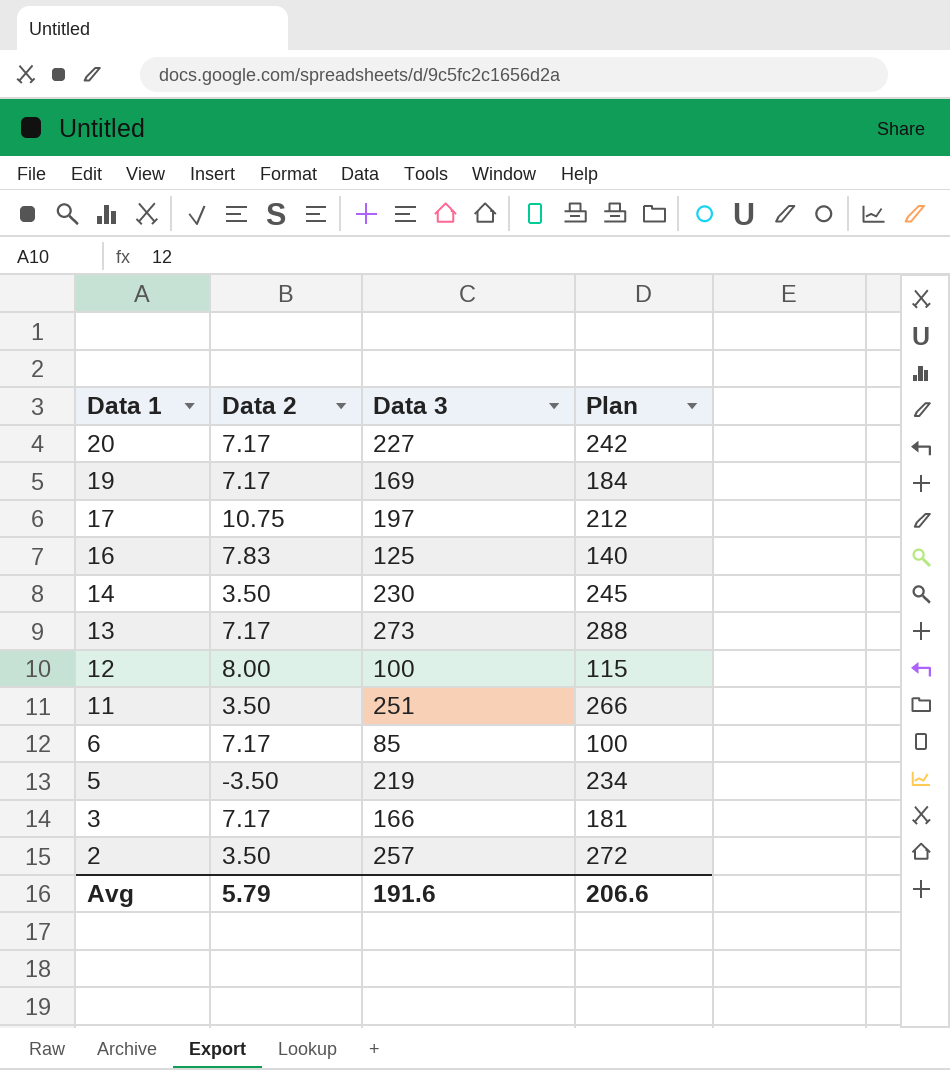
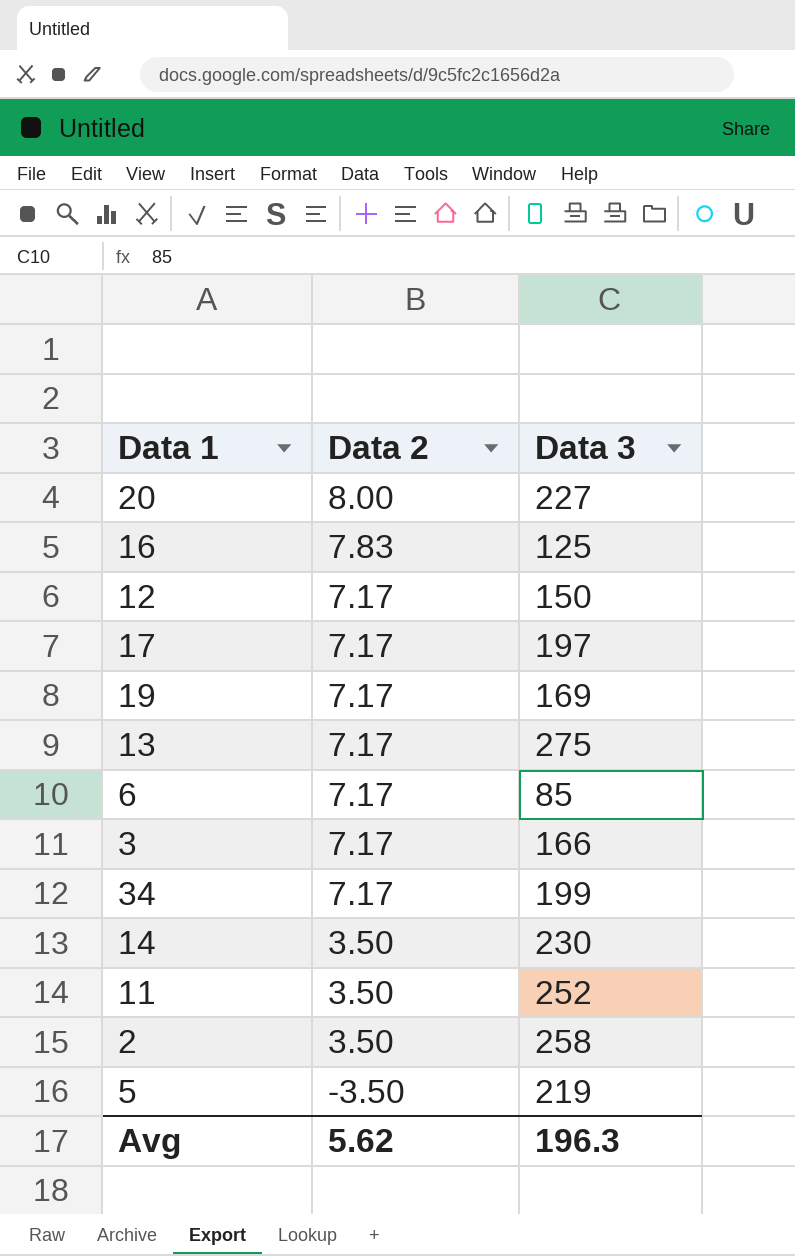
row order: Data 1 descending -> Data 2 descending
column Plan | formula: [Data 3] + 15 -> none
20 | Data 2: 7.17 -> 8.00
12 | Data 2: 8.00 -> 7.17
12 | Data 3: 100 -> 150
17 | Data 2: 10.75 -> 7.17
13 | Data 3: 273 -> 275
row 34: none -> 7.17 | 199
11 | Data 3: 251 -> 252
2 | Data 3: 257 -> 258
Avg | Data 2: 5.79 -> 5.62
Avg | Data 3: 191.6 -> 196.3

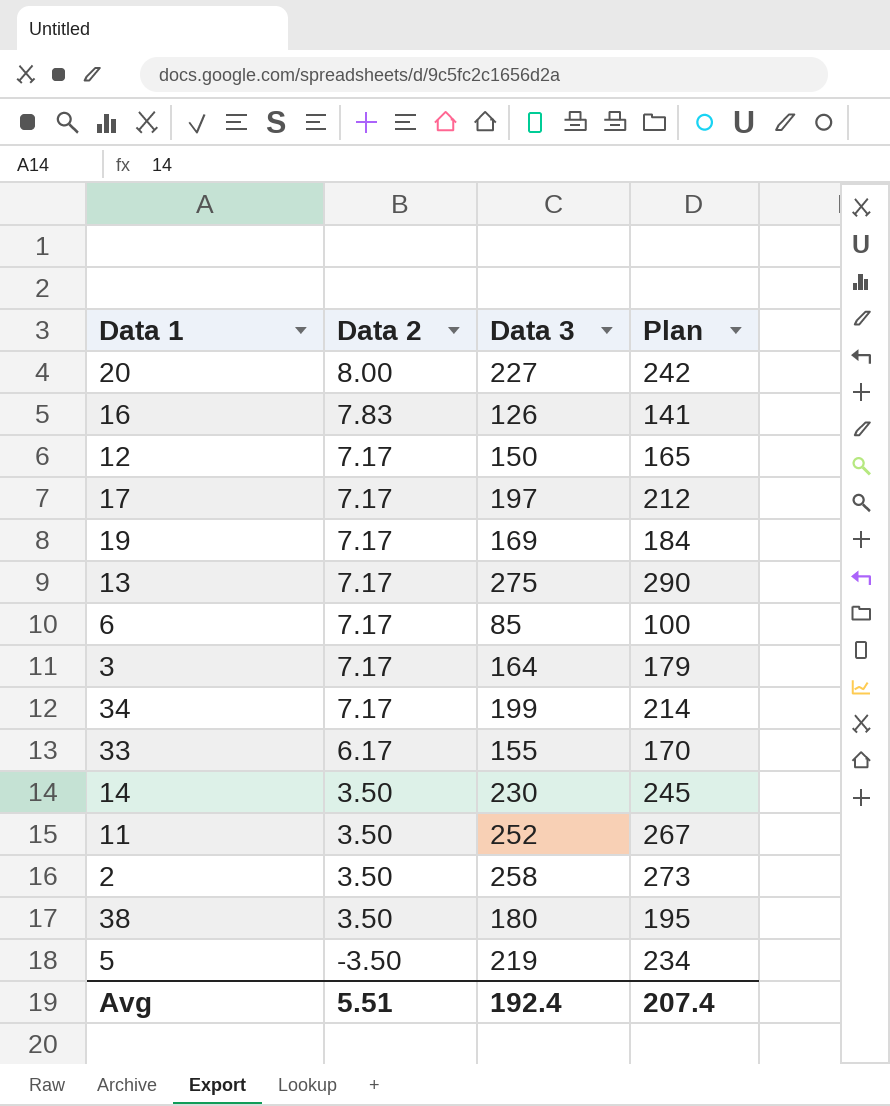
column Plan | formula: none -> [Data 3] + 15
16 | Data 3: 125 -> 126
3 | Data 3: 166 -> 164
row 33: none -> 6.17 | 155 | 170
row 38: none -> 3.50 | 180 | 195
Avg | Data 2: 5.62 -> 5.51
Avg | Data 3: 196.3 -> 192.4

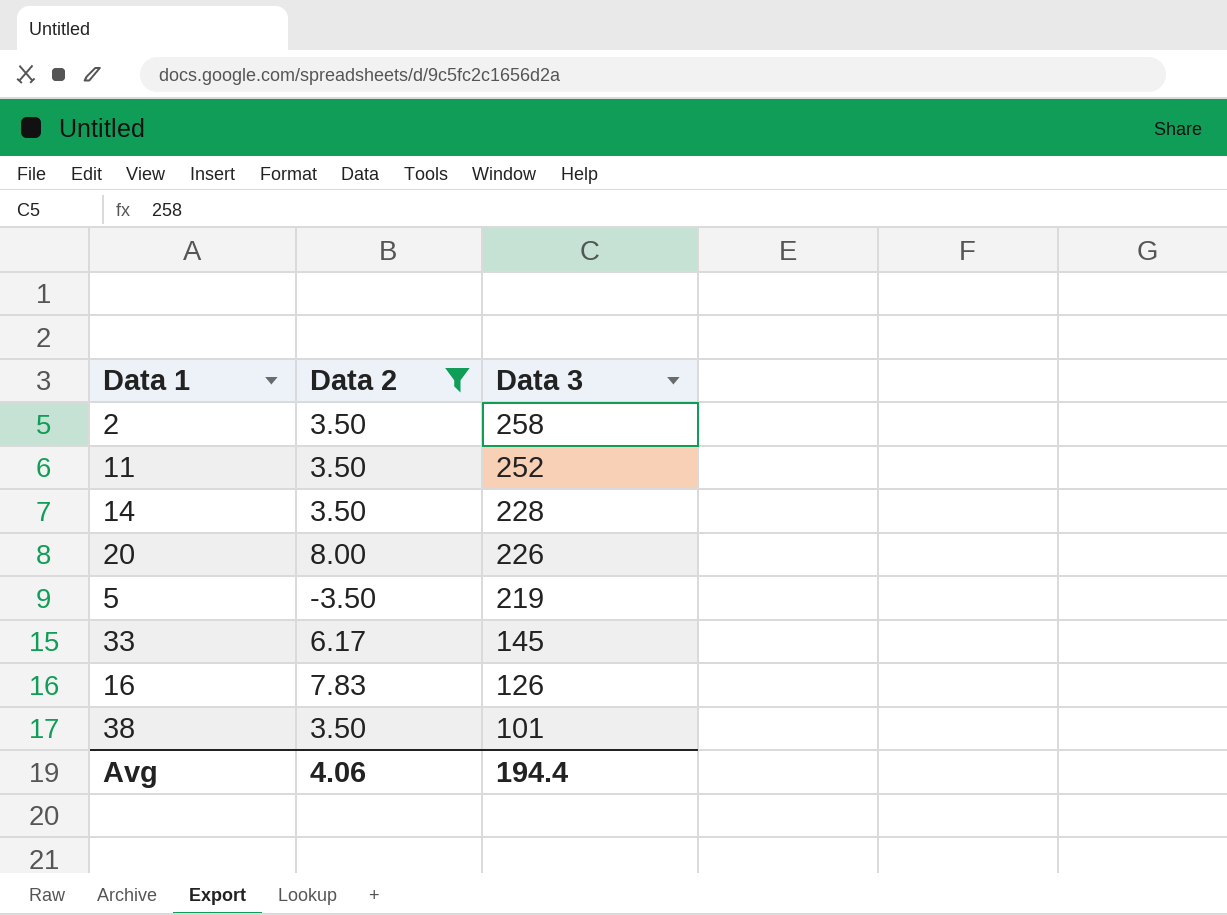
filter: none -> Data 2 != 7.17
row order: Data 2 descending -> Data 3 descending
column Plan | formula: [Data 3] + 15 -> none
14 | Data 3: 230 -> 228
20 | Data 3: 227 -> 226
33 | Data 3: 155 -> 145
38 | Data 3: 180 -> 101
Avg | Data 2: 5.51 -> 4.06
Avg | Data 3: 192.4 -> 194.4

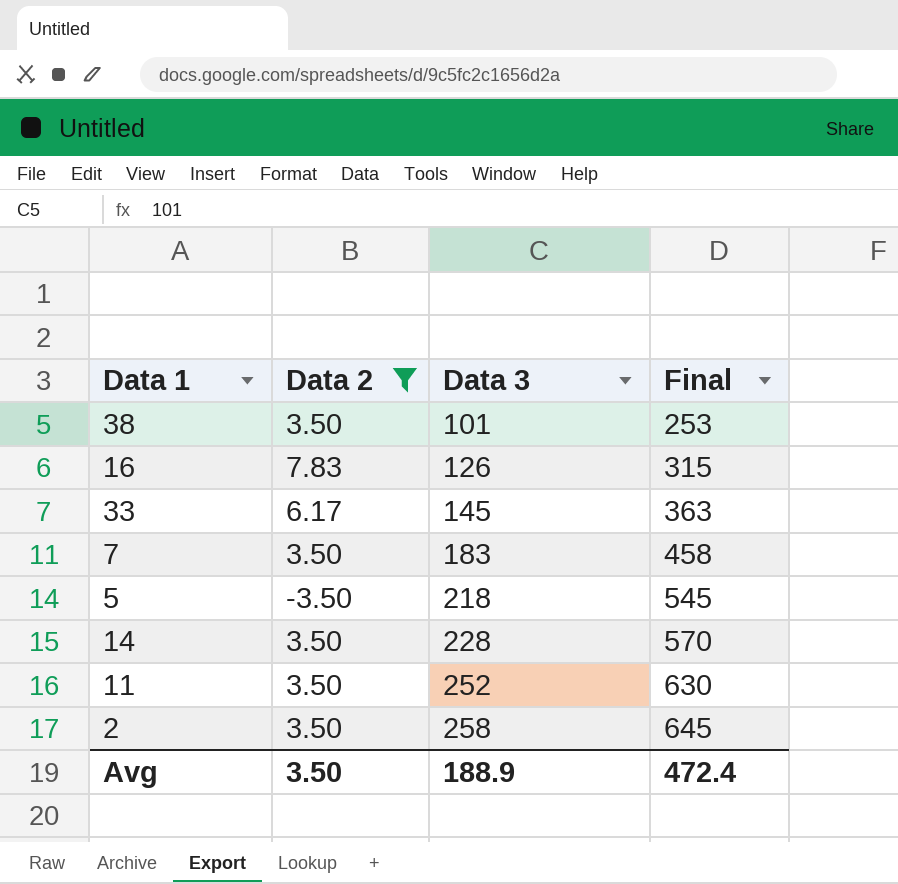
row order: Data 3 descending -> Data 3 ascending
column Final | formula: none -> [Data 3] * 2.5
row 20: 8.00 | 226 -> none
row 7: none -> 3.50 | 183 | 458
5 | Data 3: 219 -> 218
Avg | Data 2: 4.06 -> 3.50
Avg | Data 3: 194.4 -> 188.9

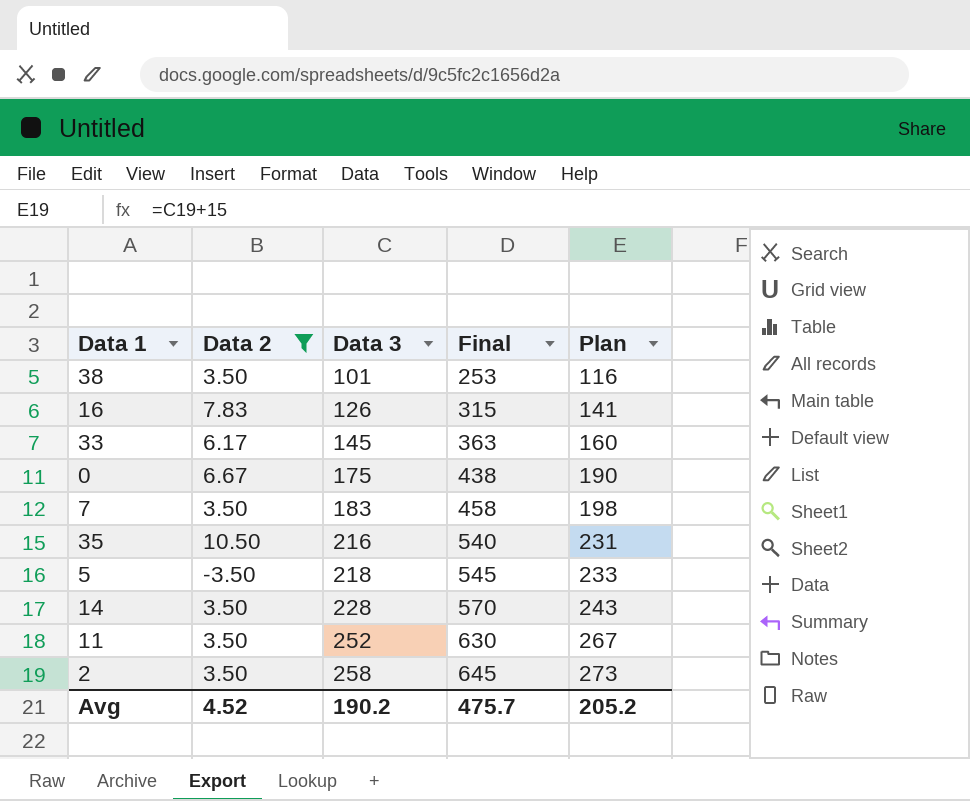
column Plan | formula: none -> [Data 3] + 15
row 0: none -> 6.67 | 175 | 438 | 190
row 35: none -> 10.50 | 216 | 540 | 231
Avg | Data 2: 3.50 -> 4.52
Avg | Data 3: 188.9 -> 190.2
Avg | Final: 472.4 -> 475.7

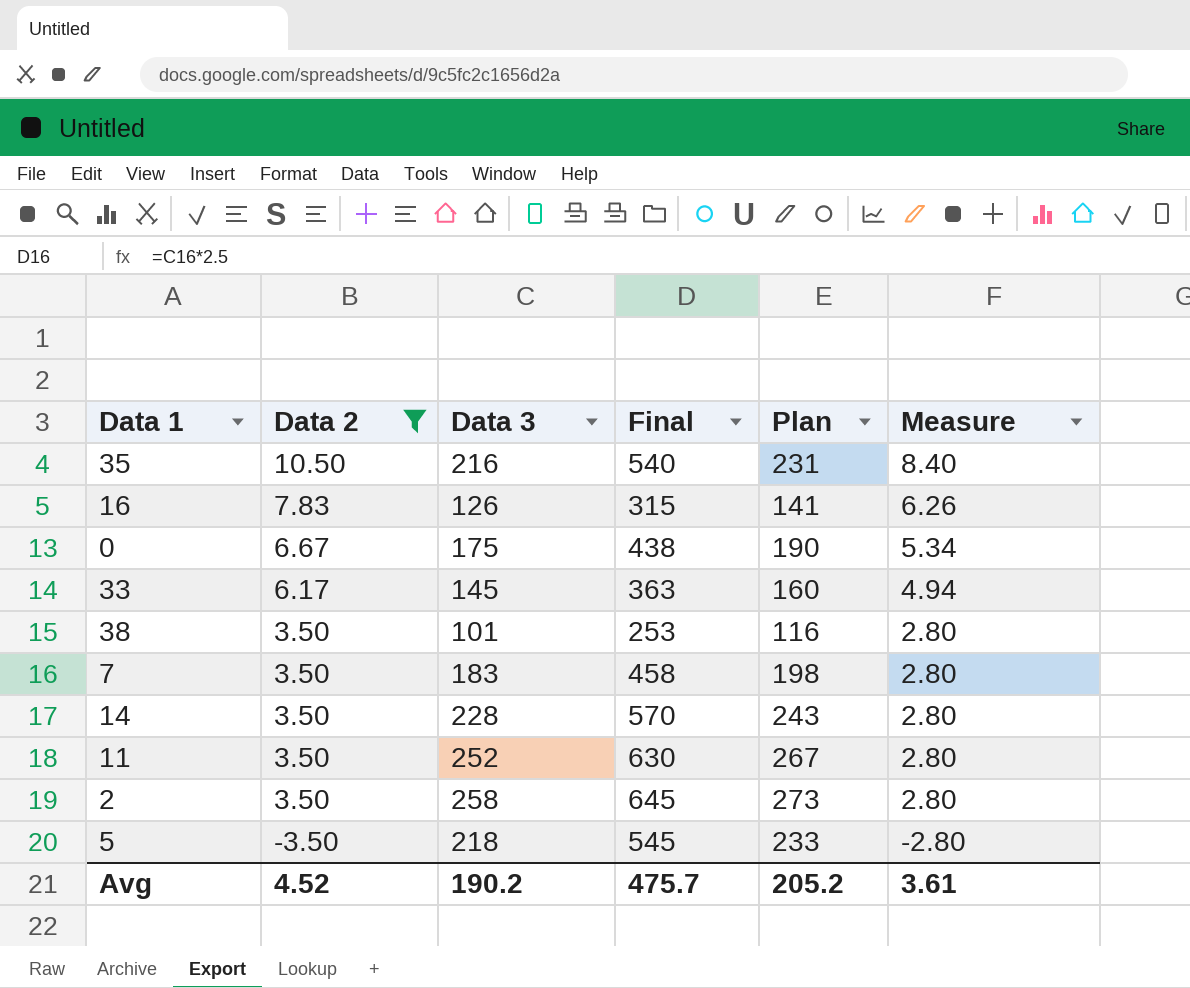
row order: Data 3 ascending -> Data 2 descending
column Measure | formula: none -> [Data 2] * 0.8

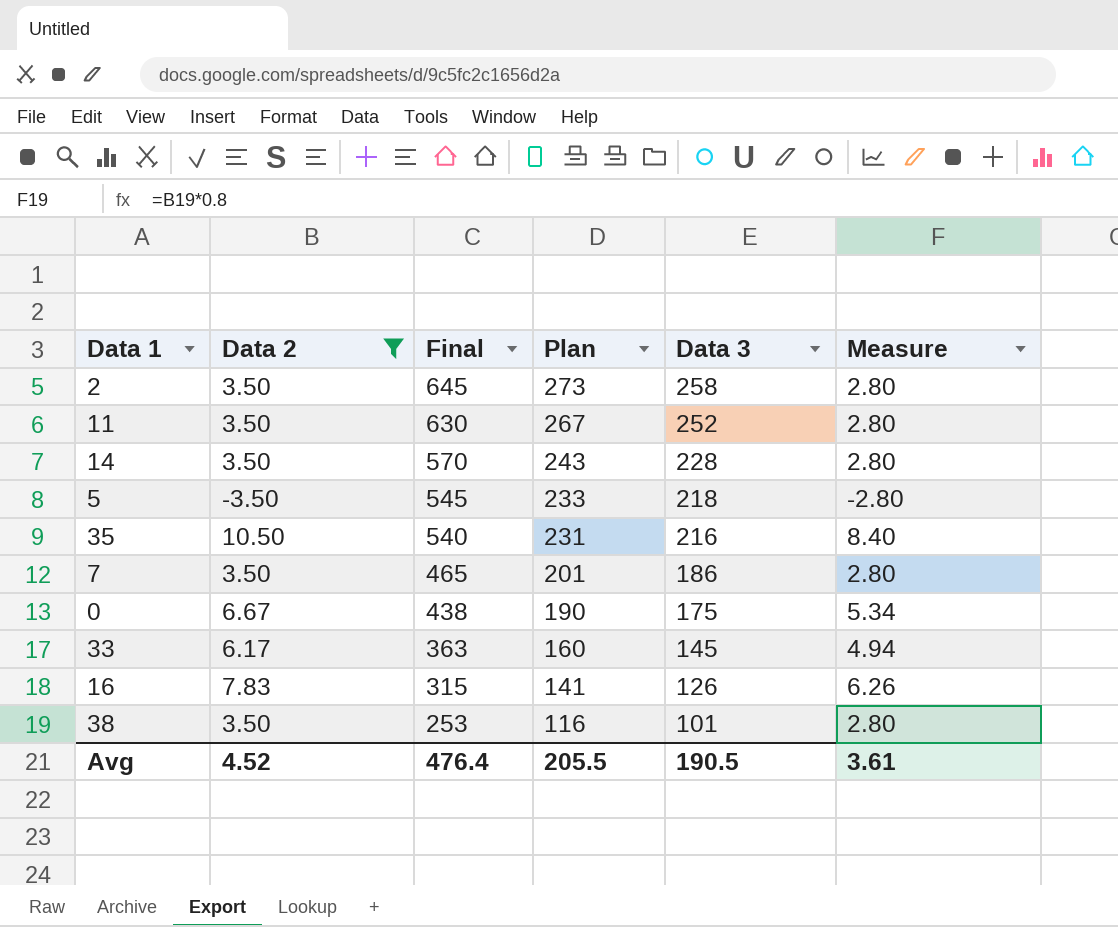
row order: Data 2 descending -> Final descending
column Data 3 | position: 3 -> 5
7 | Final: 458 -> 465
7 | Plan: 198 -> 201
7 | Data 3: 183 -> 186
Avg | Final: 475.7 -> 476.4
Avg | Plan: 205.2 -> 205.5
Avg | Data 3: 190.2 -> 190.5

